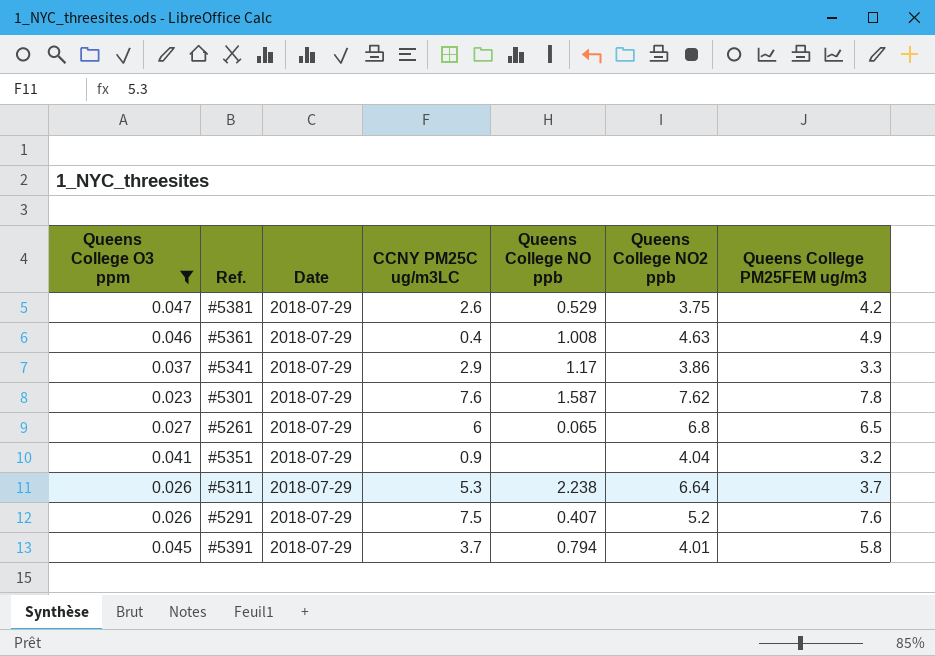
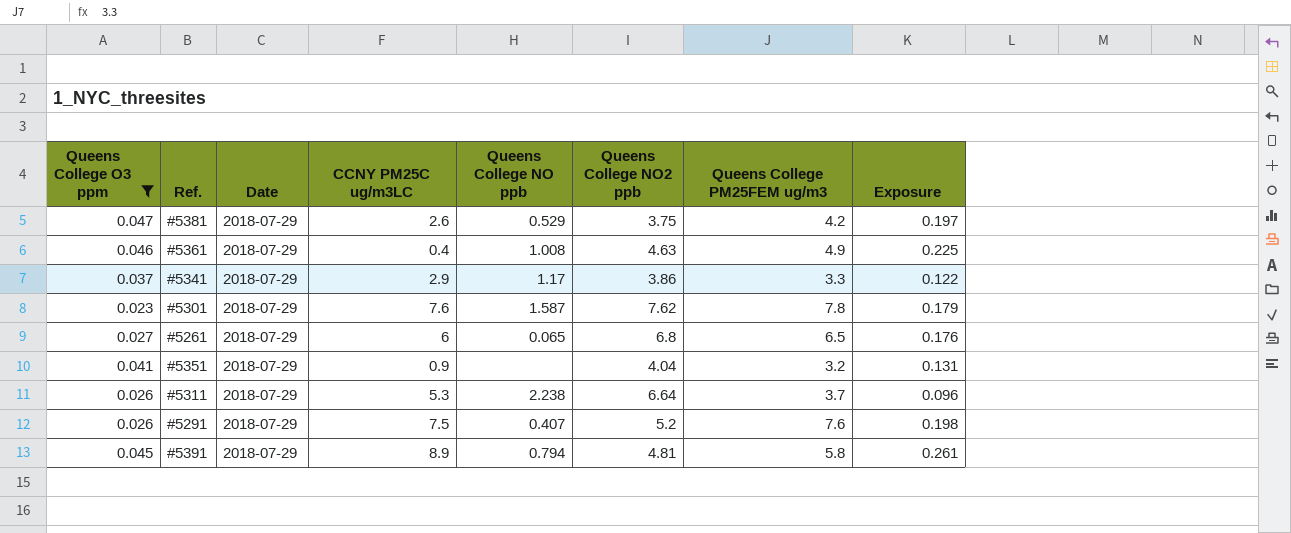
column Exposure | formula: none -> [Queens College O3 ppm] * [Queens College PM25FEM ug/m3]
#5391 | CCNY PM25C ug/m3LC: 3.7 -> 8.9
#5391 | Queens College NO2 ppb: 4.01 -> 4.81

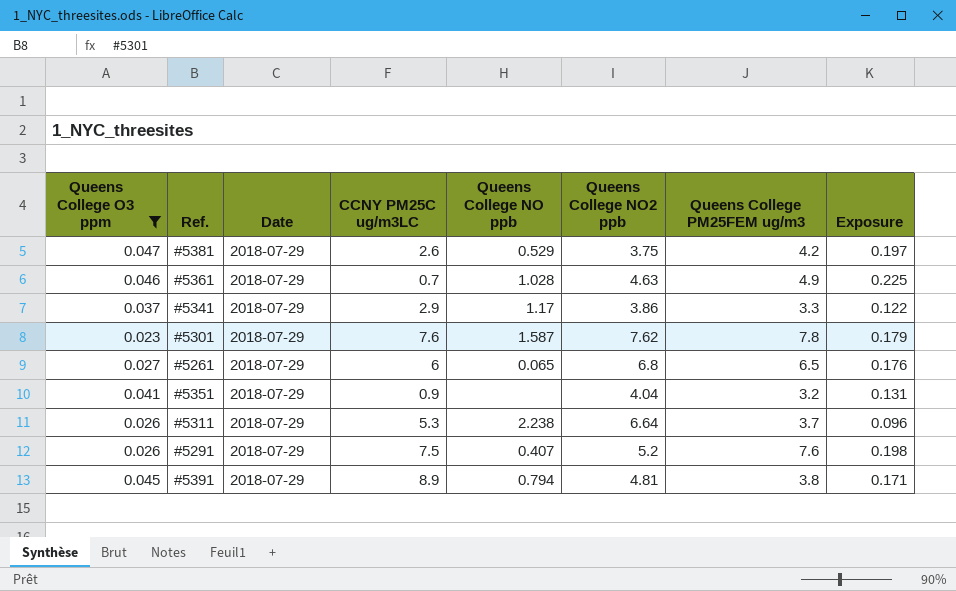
#5361 | CCNY PM25C ug/m3LC: 0.4 -> 0.7
#5361 | Queens College NO ppb: 1.008 -> 1.028
#5391 | Queens College PM25FEM ug/m3: 5.8 -> 3.8
#5391 | Exposure: 0.261 -> 0.171

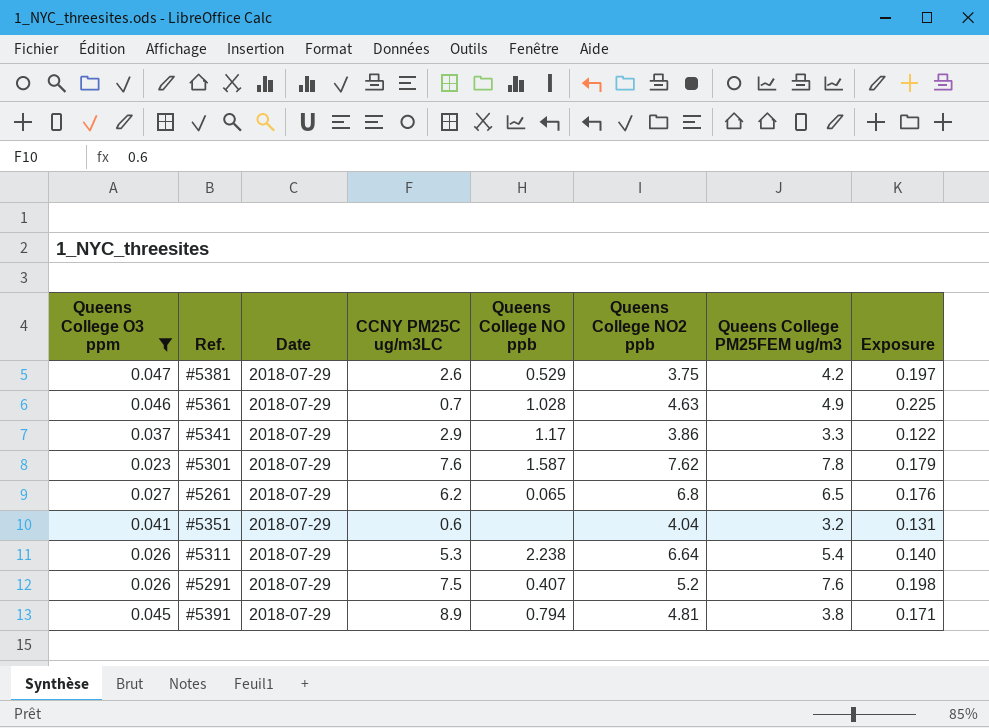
#5261 | CCNY PM25C ug/m3LC: 6 -> 6.2
#5351 | CCNY PM25C ug/m3LC: 0.9 -> 0.6
#5311 | Queens College PM25FEM ug/m3: 3.7 -> 5.4
#5311 | Exposure: 0.096 -> 0.140

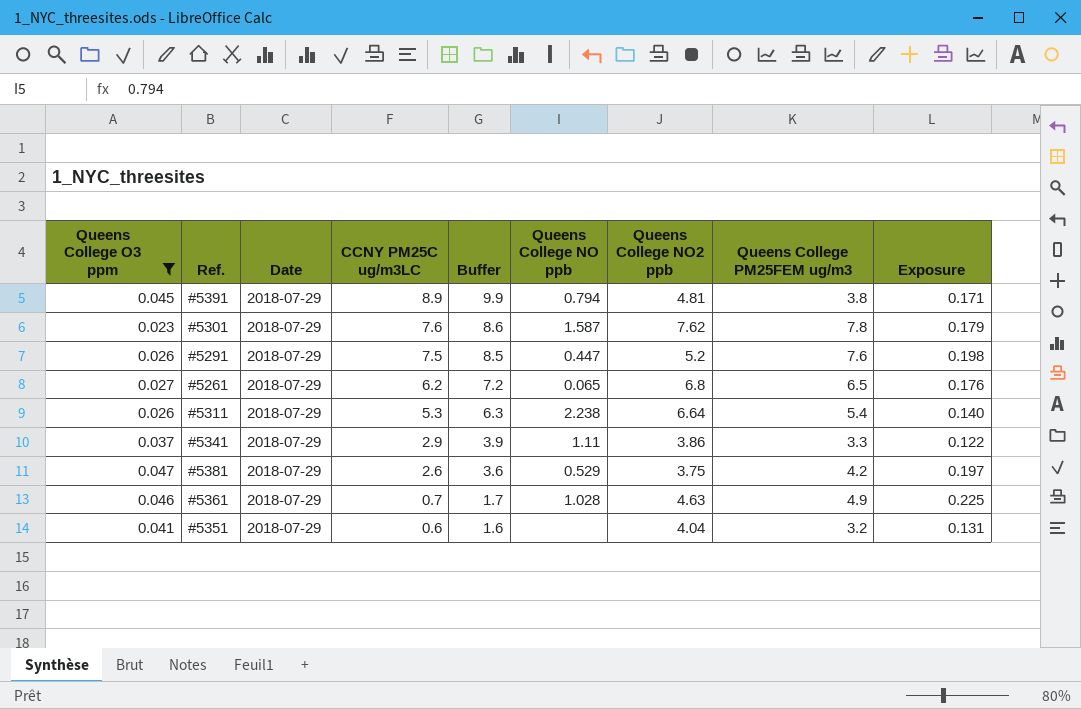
row order: none -> CCNY PM25C ug/m3LC descending
column Buffer | formula: none -> [CCNY PM25C ug/m3LC] + 1
#5291 | Queens College NO ppb: 0.407 -> 0.447
#5341 | Queens College NO ppb: 1.17 -> 1.11

